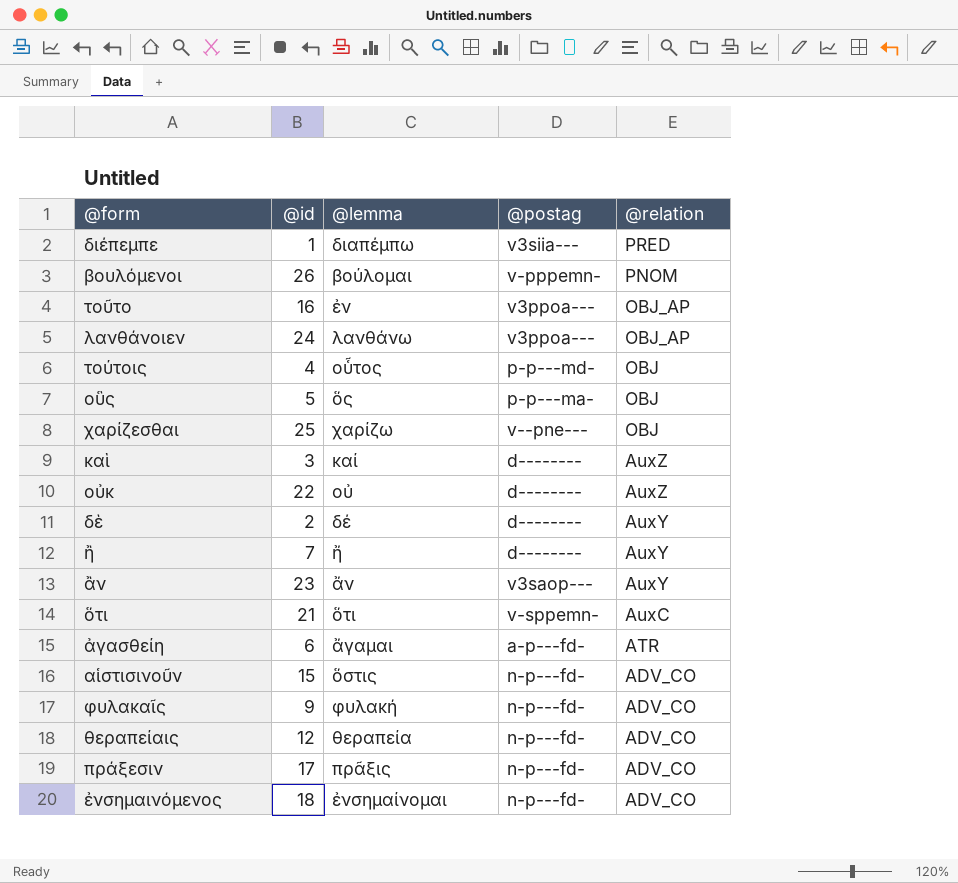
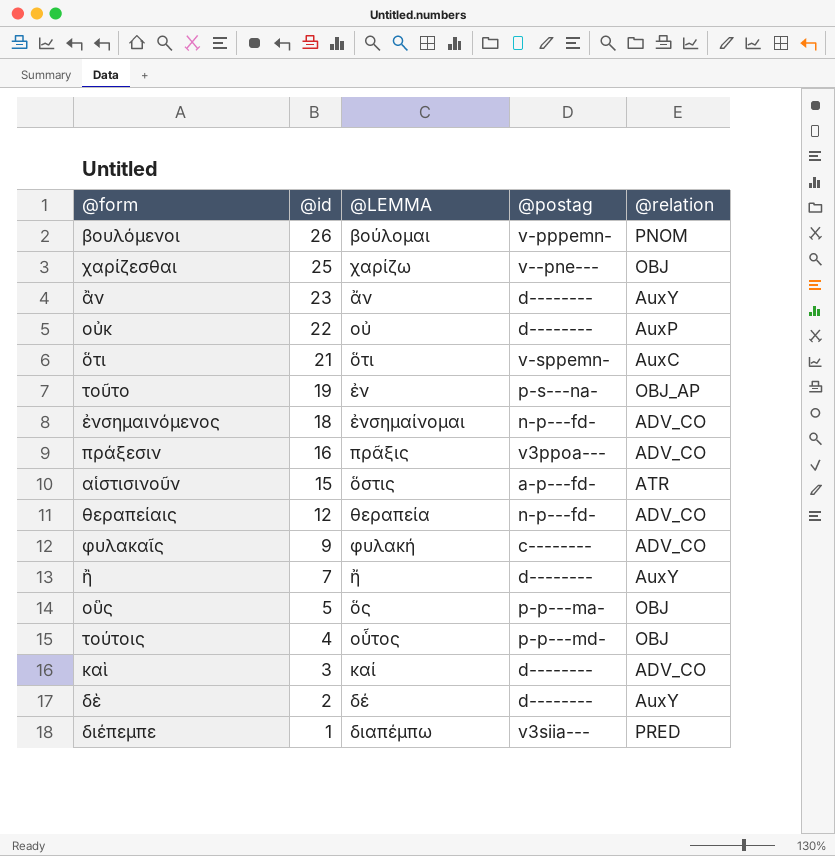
row order: @relation descending -> @id descending
column name: @lemma -> @LEMMA
row λανθάνοιεν: 24 | λανθάνω | v3ppoa--- | OBJ_AP -> none
row ἀγασθείη: 6 | ἄγαμαι | a-p---fd- | ATR -> none
ἂν | @postag: v3saop--- -> d--------
οὐκ | @relation: AuxZ -> AuxP
τοῦτο | @id: 16 -> 19
τοῦτο | @postag: v3ppoa--- -> p-s---na-
πράξεσιν | @id: 17 -> 16
πράξεσιν | @postag: n-p---fd- -> v3ppoa---
αἱστισινοῦν | @postag: n-p---fd- -> a-p---fd-
αἱστισινοῦν | @relation: ADV_CO -> ATR
φυλακαῖς | @postag: n-p---fd- -> c--------
καὶ | @relation: AuxZ -> ADV_CO

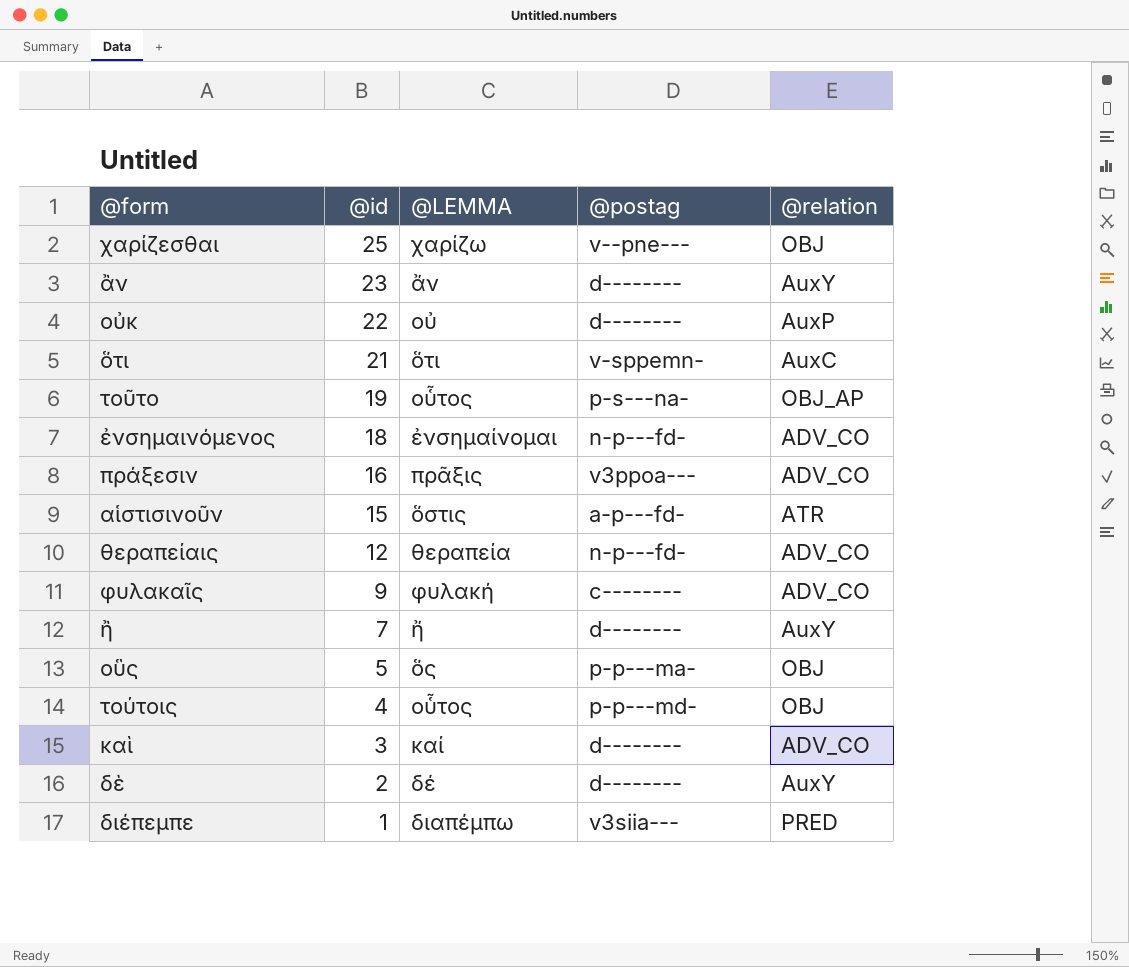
row βουλόμενοι: 26 | βούλομαι | v-pppemn- | PNOM -> none
τοῦτο | @LEMMA: ἐν -> οὗτος

